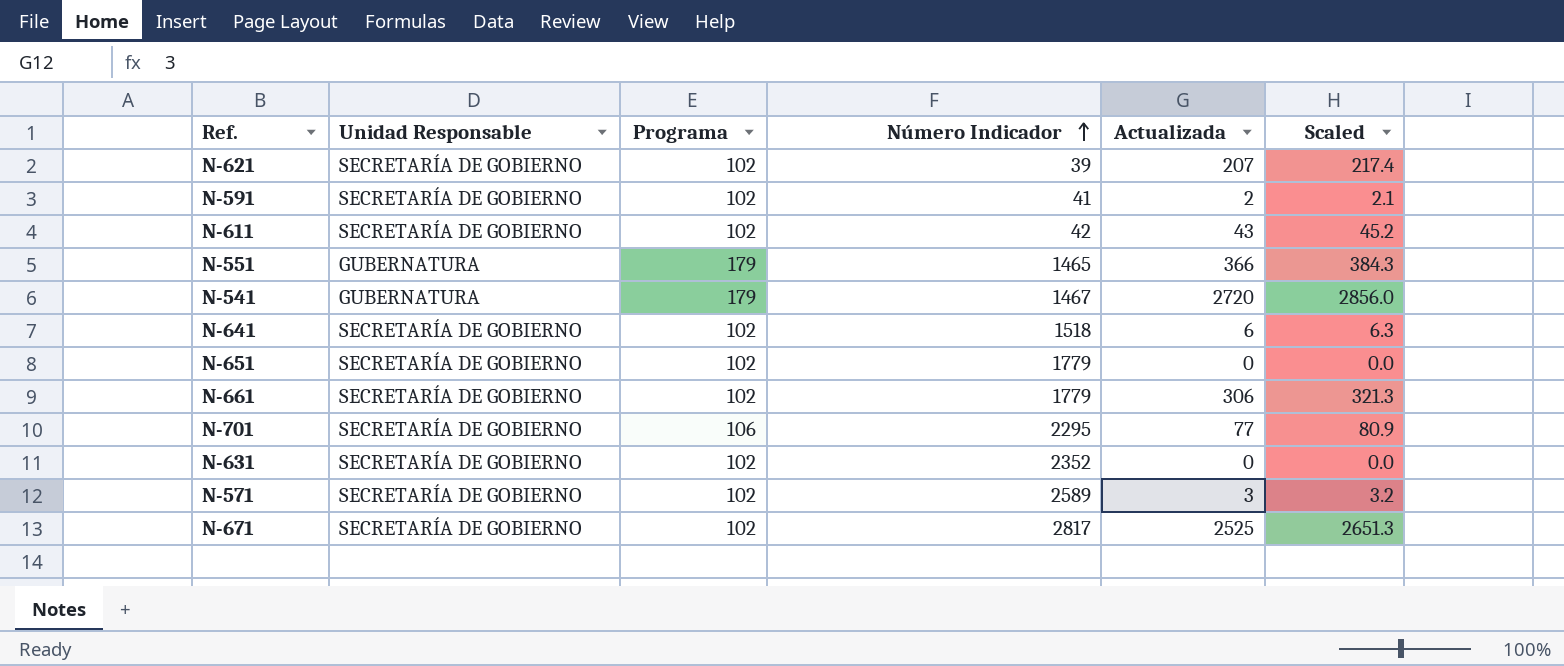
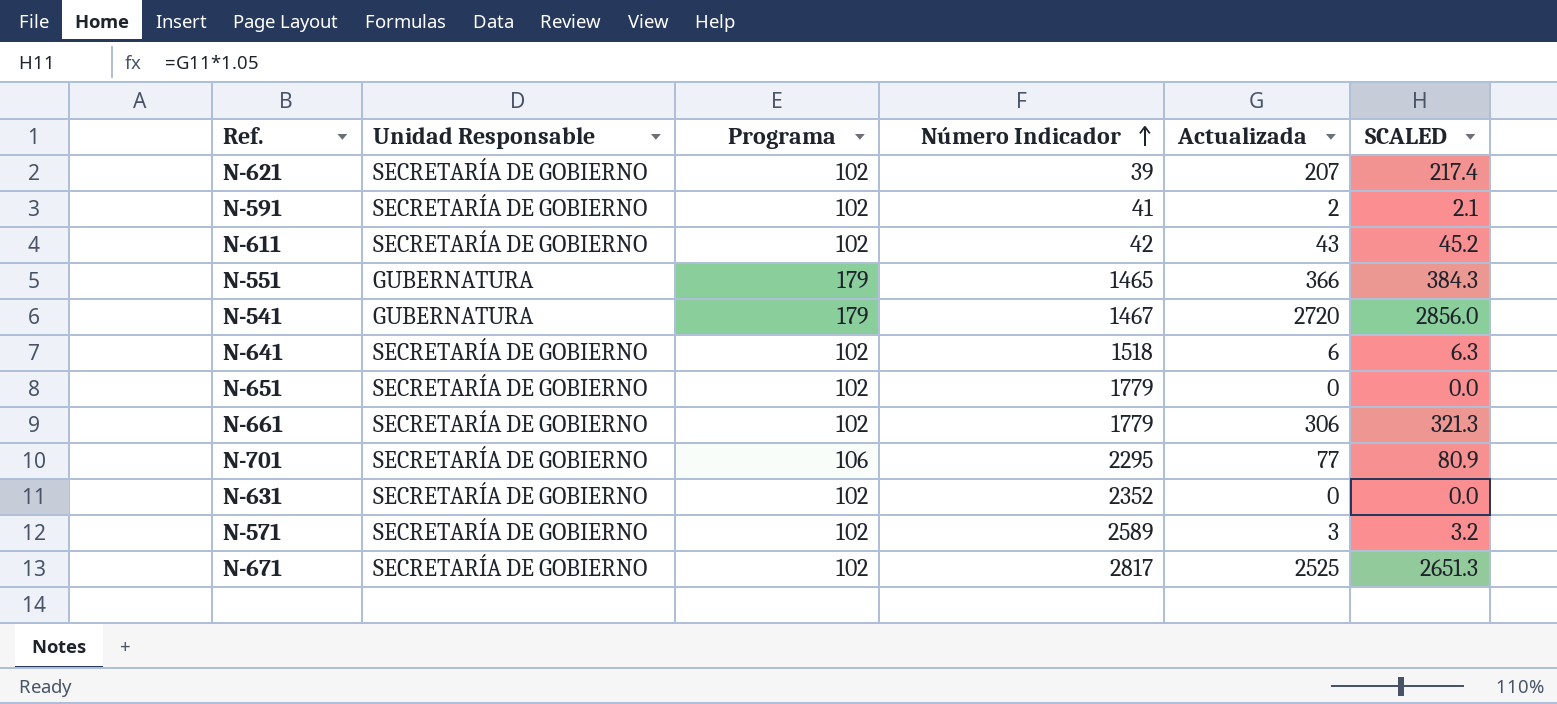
column name: Scaled -> SCALED

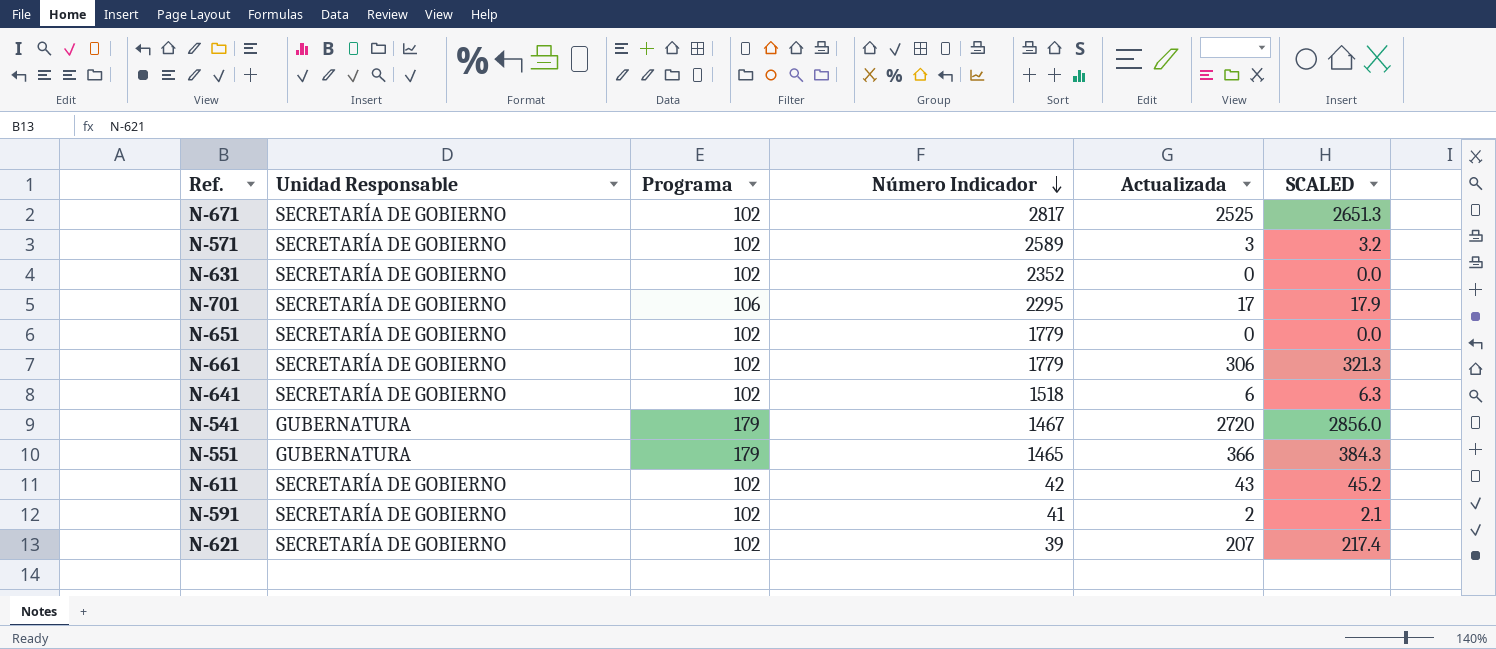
row order: Número Indicador ascending -> Número Indicador descending
N-701 | Actualizada: 77 -> 17
N-701 | SCALED: 80.9 -> 17.9

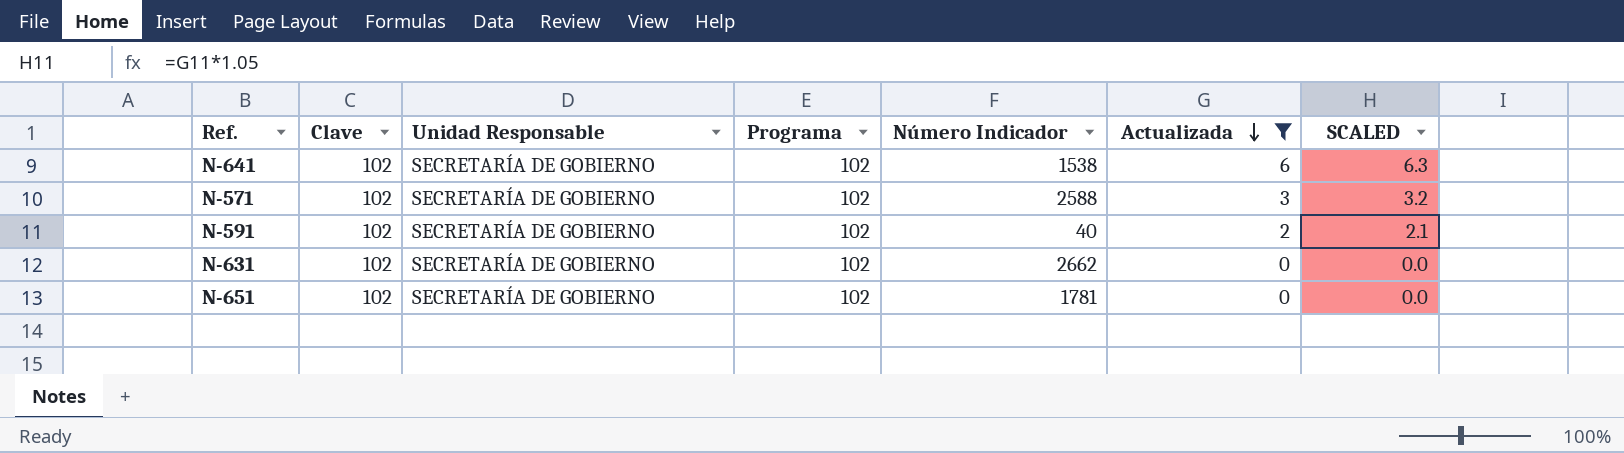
filter: none -> Actualizada <= 6
row order: Número Indicador descending -> Actualizada descending
column Clave | position: none -> 2
N-641 | Número Indicador: 1518 -> 1538
N-571 | Número Indicador: 2589 -> 2588
N-591 | Número Indicador: 41 -> 40
N-631 | Número Indicador: 2352 -> 2662
N-651 | Número Indicador: 1779 -> 1781

